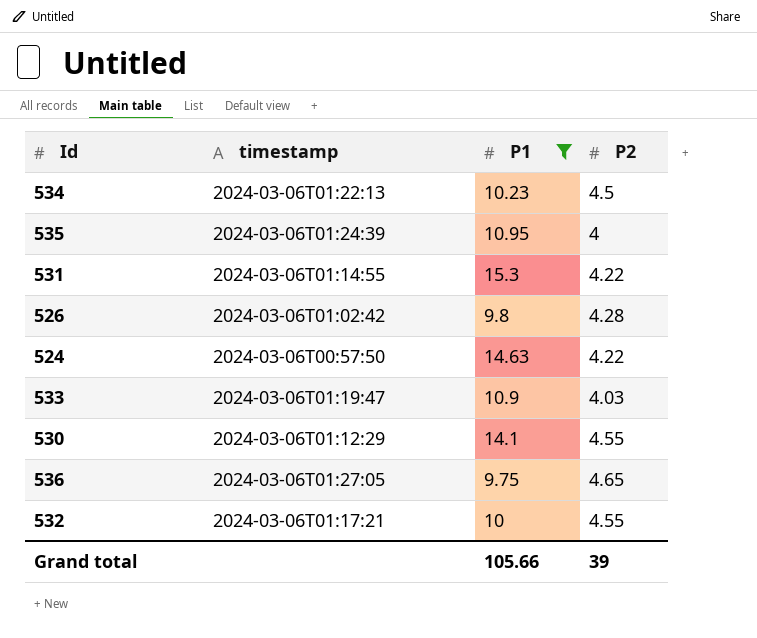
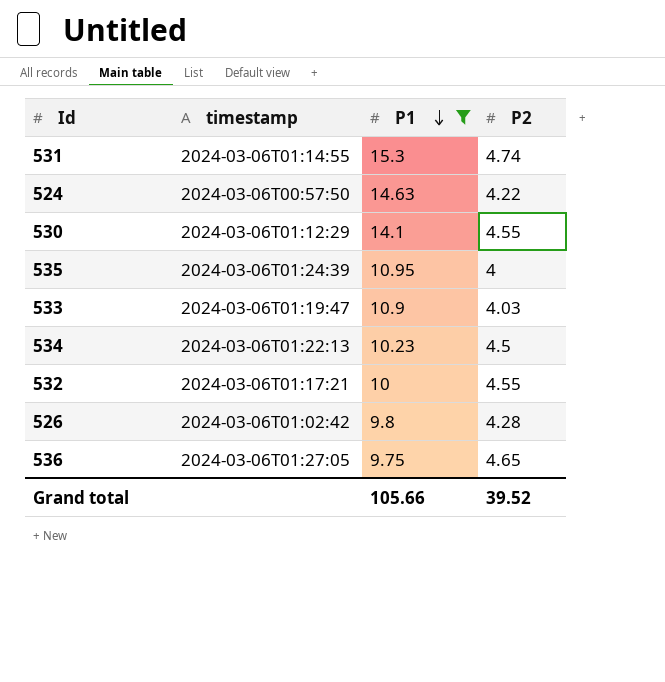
row order: none -> P1 descending
531 | P2: 4.22 -> 4.74
Grand total | P2: 39 -> 39.52

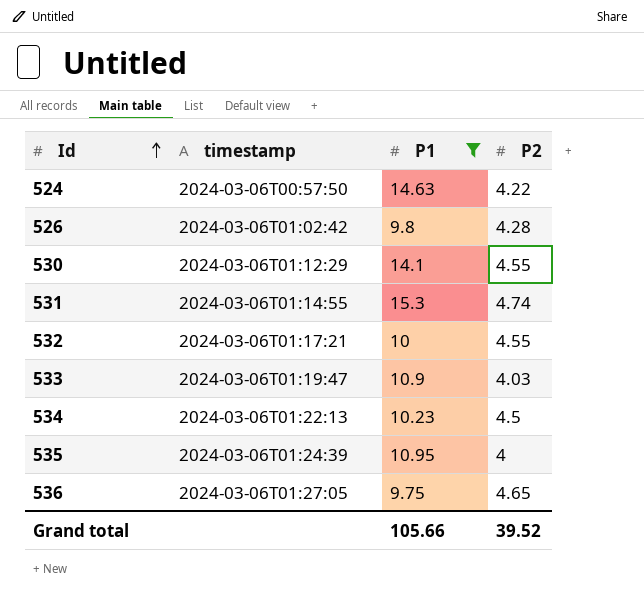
row order: P1 descending -> Id ascending

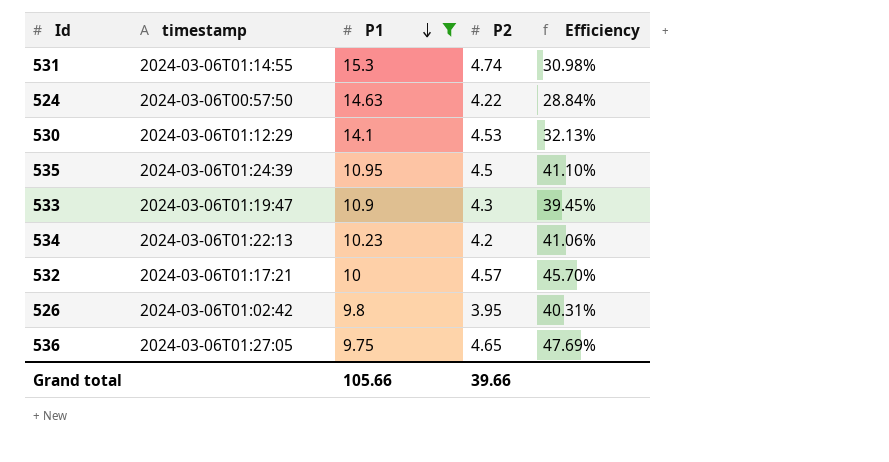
row order: Id ascending -> P1 descending
column Efficiency | formula: none -> [P2] / [P1]
530 | P2: 4.55 -> 4.53
535 | P2: 4 -> 4.5
533 | P2: 4.03 -> 4.3
534 | P2: 4.5 -> 4.2
532 | P2: 4.55 -> 4.57
526 | P2: 4.28 -> 3.95
Grand total | P2: 39.52 -> 39.66

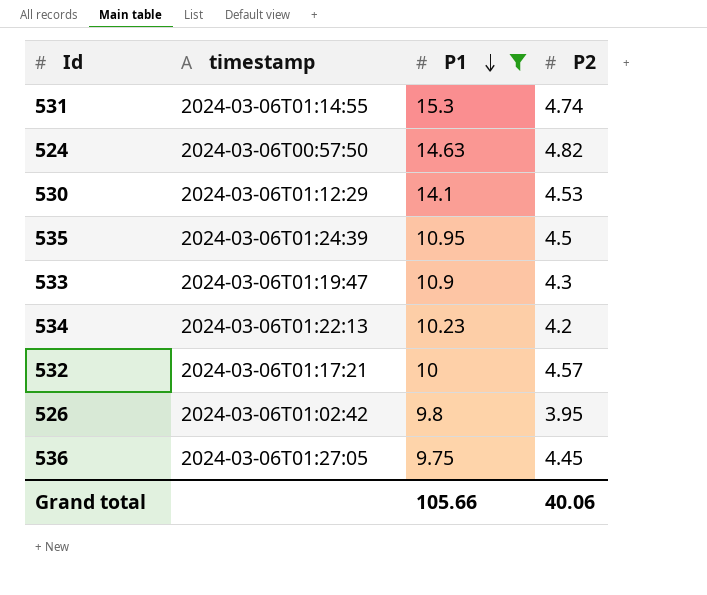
column Efficiency | formula: [P2] / [P1] -> none
524 | P2: 4.22 -> 4.82
536 | P2: 4.65 -> 4.45
Grand total | P2: 39.66 -> 40.06

